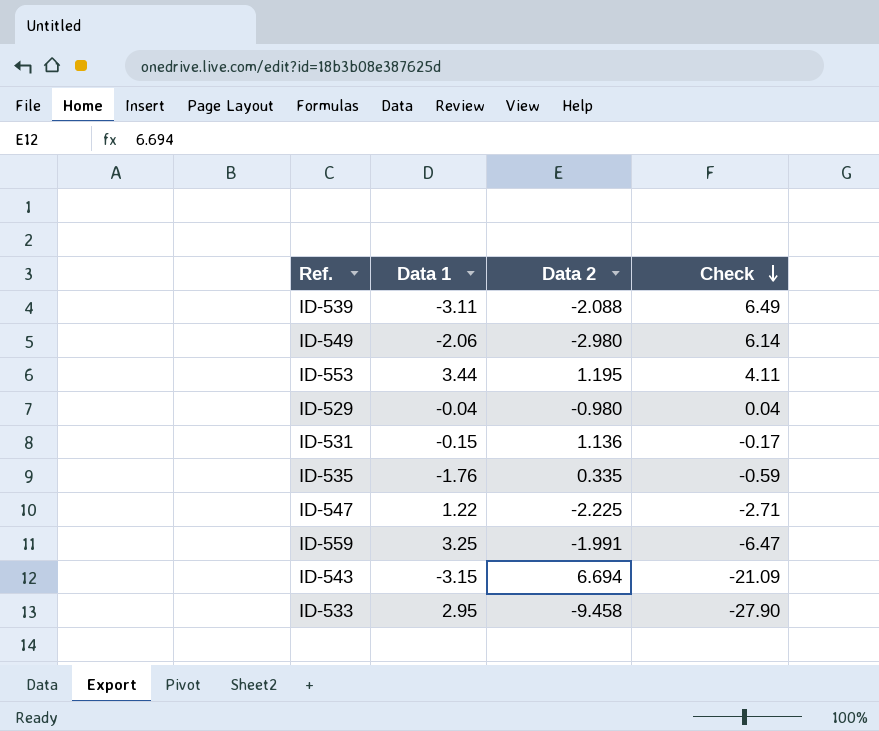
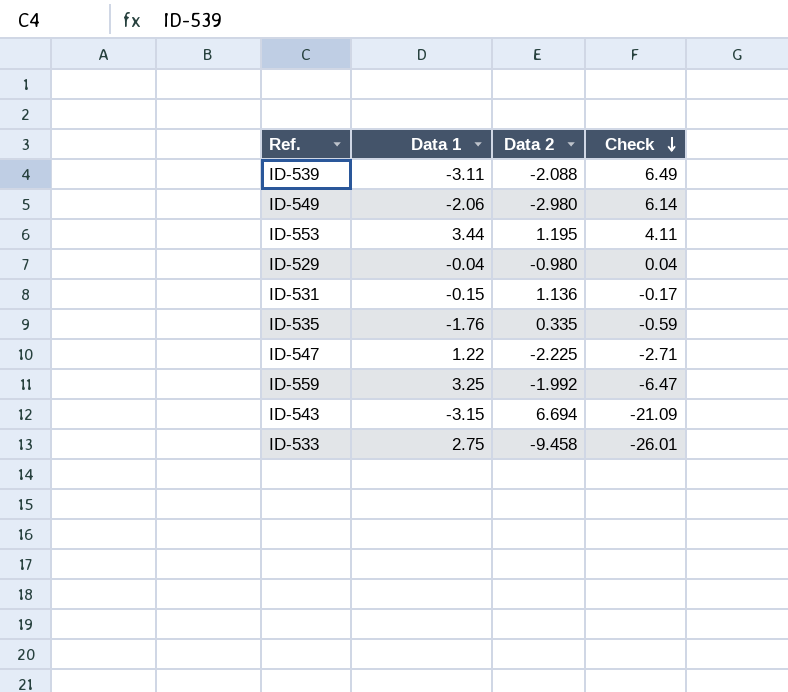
ID-559 | Data 2: -1.991 -> -1.992
ID-533 | Data 1: 2.95 -> 2.75
ID-533 | Check: -27.90 -> -26.01

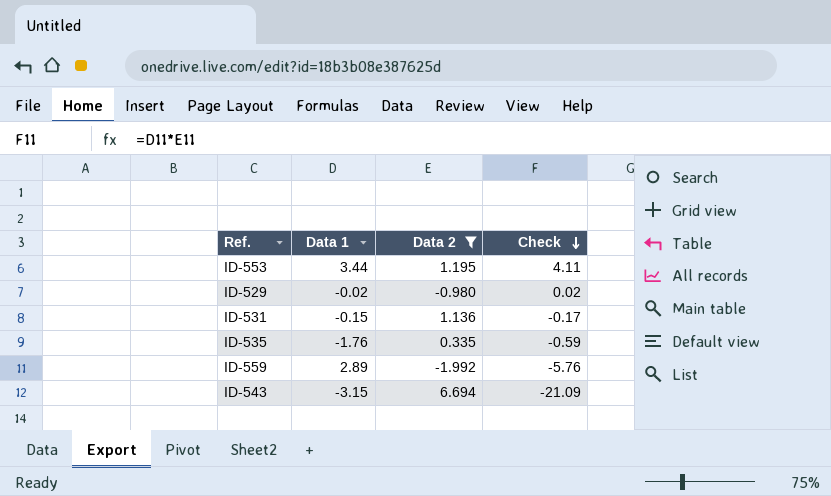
filter: none -> Data 2 >= -1.992
ID-529 | Data 1: -0.04 -> -0.02
ID-529 | Check: 0.04 -> 0.02
ID-559 | Data 1: 3.25 -> 2.89
ID-559 | Check: -6.47 -> -5.76

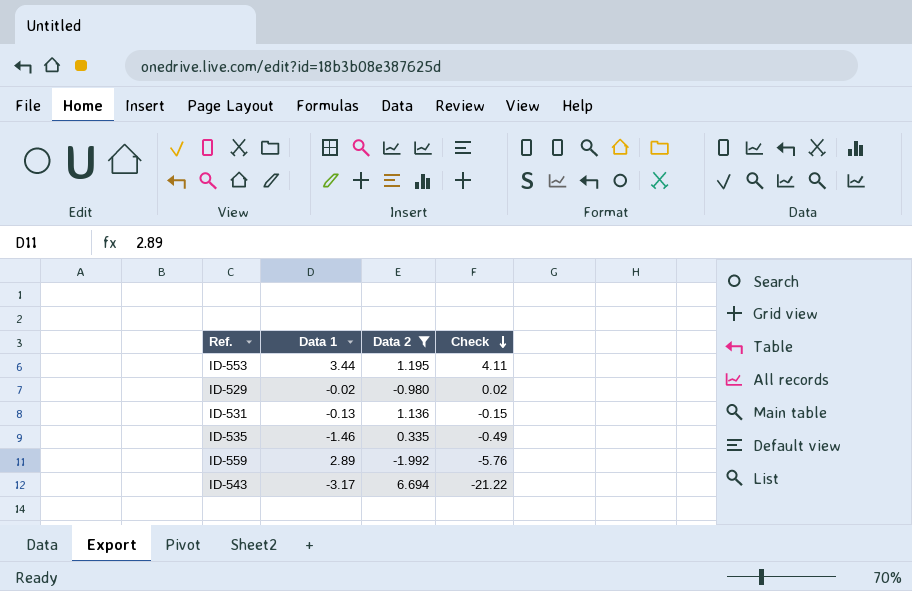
ID-531 | Data 1: -0.15 -> -0.13
ID-531 | Check: -0.17 -> -0.15
ID-535 | Data 1: -1.76 -> -1.46
ID-535 | Check: -0.59 -> -0.49
ID-543 | Data 1: -3.15 -> -3.17
ID-543 | Check: -21.09 -> -21.22

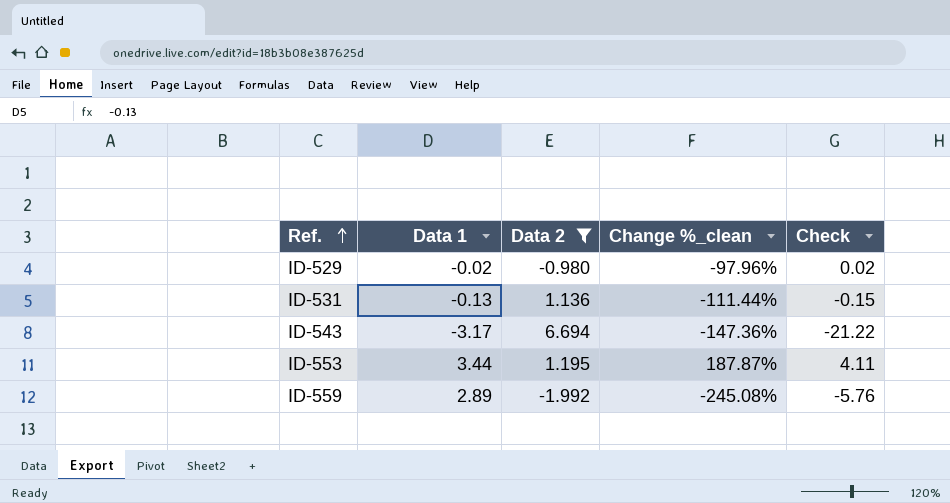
row order: Check descending -> Ref. ascending
column Change %_clean | formula: none -> ([Data 1] - [Data 2]) / [Data 2]
row ID-535: -1.46 | 0.335 | -0.49 -> none

